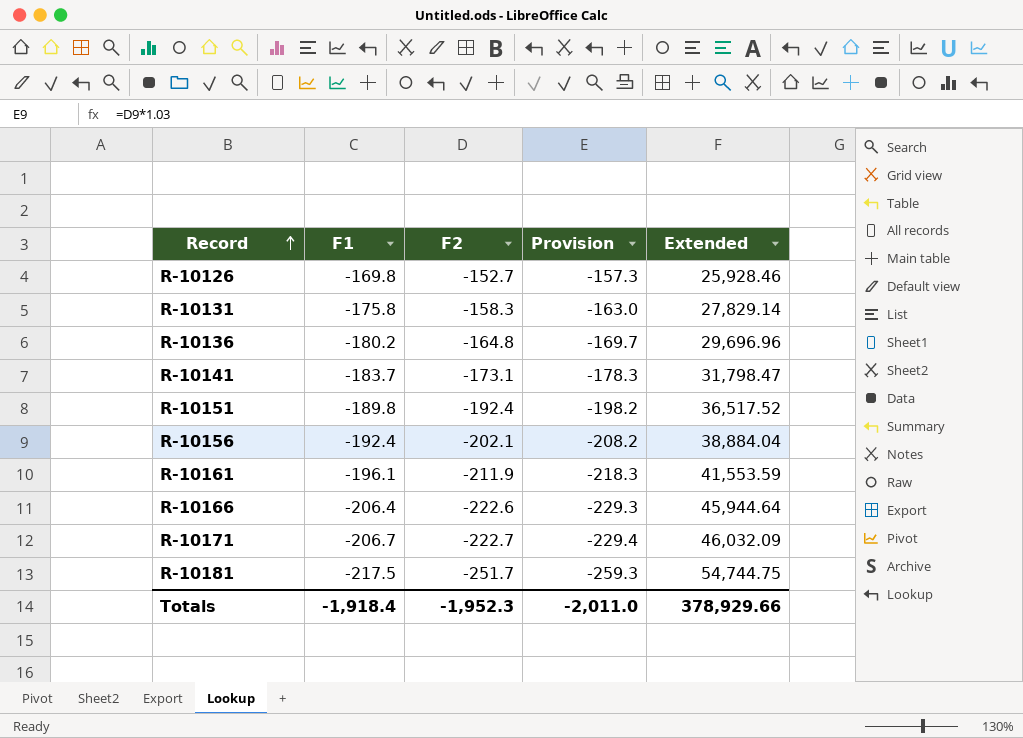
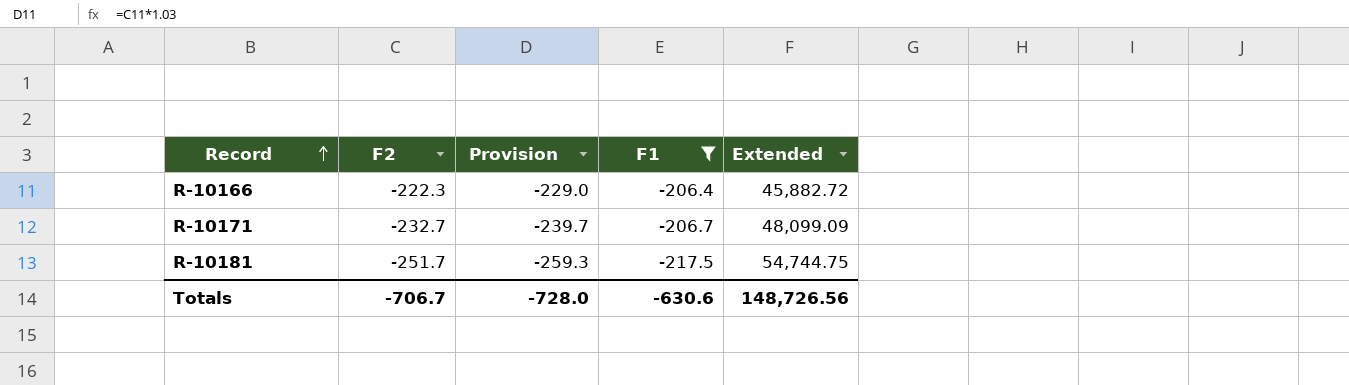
filter: none -> F1 <= -206.4
column F1 | position: 2 -> 4
R-10166 | F2: -222.6 -> -222.3
R-10166 | Provision: -229.3 -> -229.0
R-10166 | Extended: 45,944.64 -> 45,882.72
R-10171 | F2: -222.7 -> -232.7
R-10171 | Provision: -229.4 -> -239.7
R-10171 | Extended: 46,032.09 -> 48,099.09
Totals | F2: -1,952.3 -> -706.7
Totals | Provision: -2,011.0 -> -728.0
Totals | F1: -1,918.4 -> -630.6
Totals | Extended: 378,929.66 -> 148,726.56

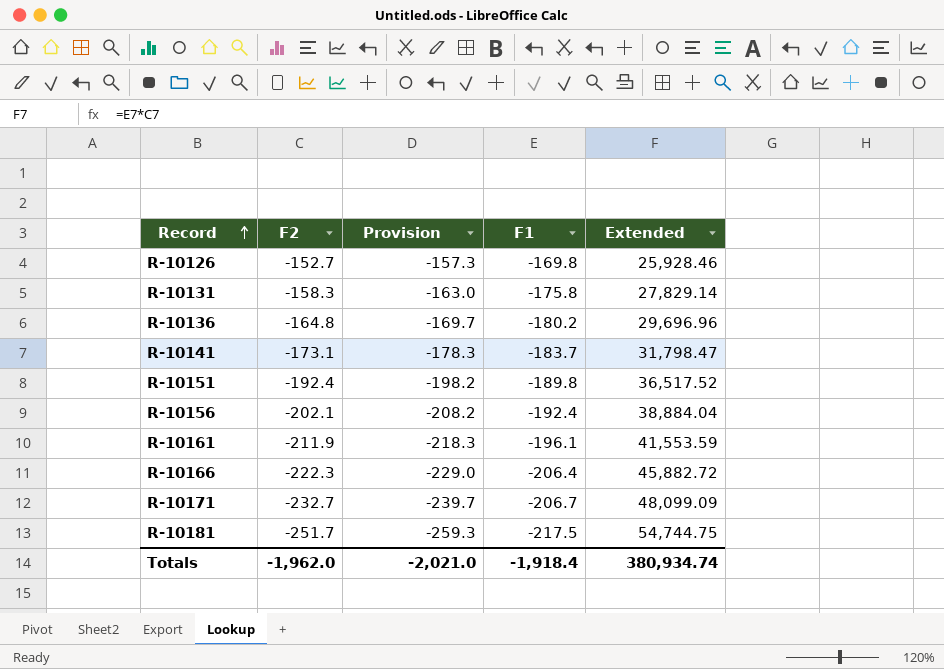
filter: F1 <= -206.4 -> none
Totals | F2: -706.7 -> -1,962.0
Totals | Provision: -728.0 -> -2,021.0
Totals | F1: -630.6 -> -1,918.4
Totals | Extended: 148,726.56 -> 380,934.74

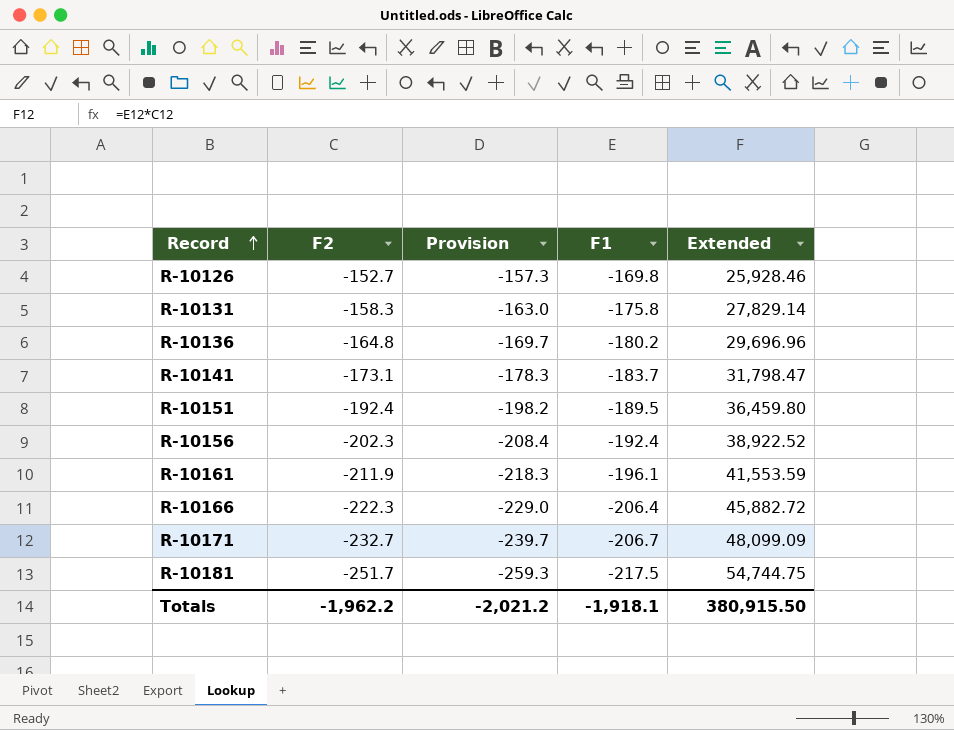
R-10151 | F1: -189.8 -> -189.5
R-10151 | Extended: 36,517.52 -> 36,459.80
R-10156 | F2: -202.1 -> -202.3
R-10156 | Provision: -208.2 -> -208.4
R-10156 | Extended: 38,884.04 -> 38,922.52
Totals | F2: -1,962.0 -> -1,962.2
Totals | Provision: -2,021.0 -> -2,021.2
Totals | F1: -1,918.4 -> -1,918.1
Totals | Extended: 380,934.74 -> 380,915.50

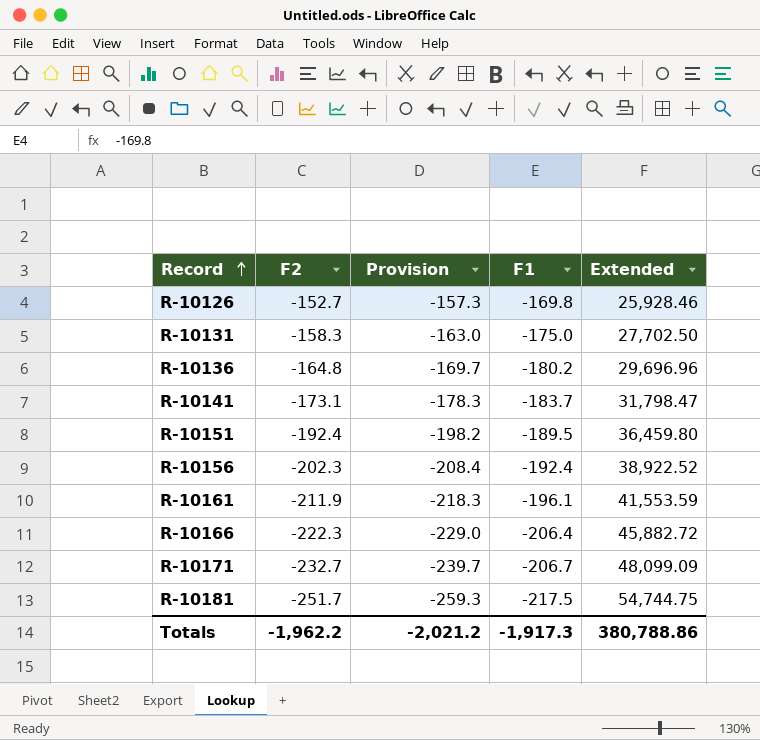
R-10131 | F1: -175.8 -> -175.0
R-10131 | Extended: 27,829.14 -> 27,702.50
Totals | F1: -1,918.1 -> -1,917.3
Totals | Extended: 380,915.50 -> 380,788.86

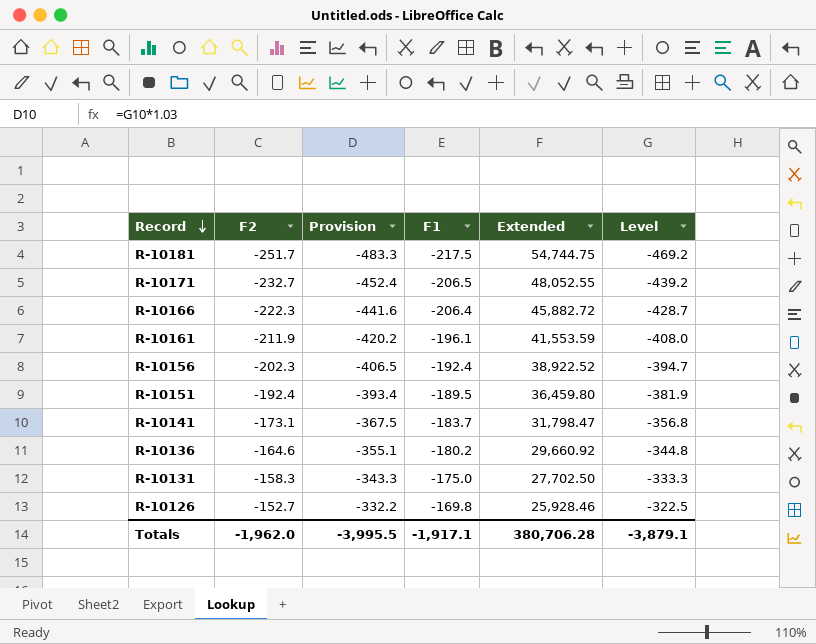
row order: Record ascending -> Record descending
column Provision | formula: [F2] * 1.03 -> [Level] * 1.03
column Level | formula: none -> [F2] + [F1]
R-10171 | F1: -206.7 -> -206.5
R-10171 | Extended: 48,099.09 -> 48,052.55
R-10136 | F2: -164.8 -> -164.6
R-10136 | Extended: 29,696.96 -> 29,660.92
Totals | F2: -1,962.2 -> -1,962.0
Totals | Provision: -2,021.2 -> -3,995.5
Totals | F1: -1,917.3 -> -1,917.1
Totals | Extended: 380,788.86 -> 380,706.28

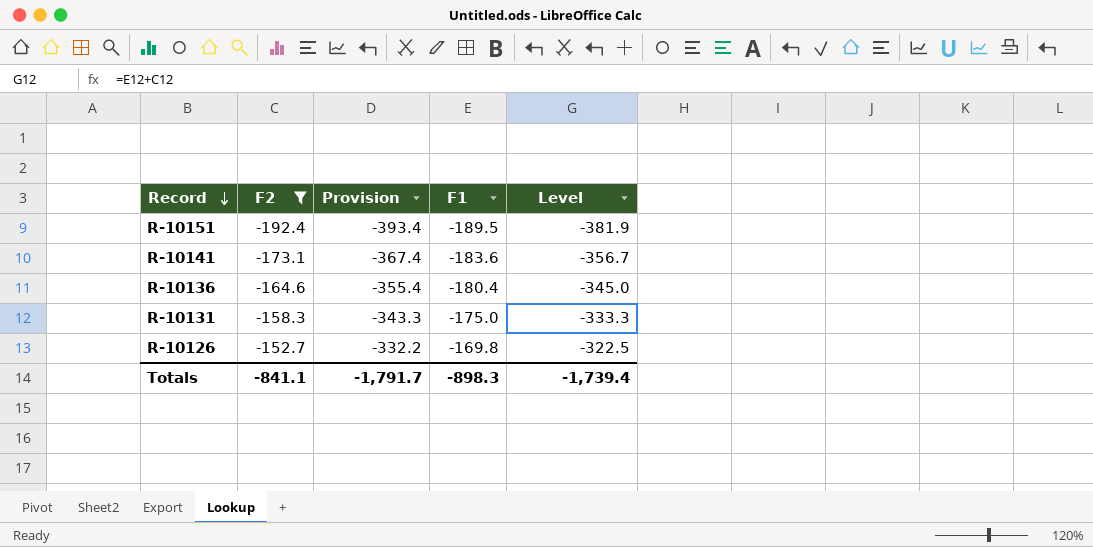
filter: none -> F2 >= -192.4
column Extended | formula: [F2] * [F1] -> none
R-10141 | Provision: -367.5 -> -367.4
R-10141 | F1: -183.7 -> -183.6
R-10141 | Level: -356.8 -> -356.7
R-10136 | Provision: -355.1 -> -355.4
R-10136 | F1: -180.2 -> -180.4
R-10136 | Level: -344.8 -> -345.0
Totals | F2: -1,962.0 -> -841.1
Totals | Provision: -3,995.5 -> -1,791.7
Totals | F1: -1,917.1 -> -898.3
Totals | Level: -3,879.1 -> -1,739.4

